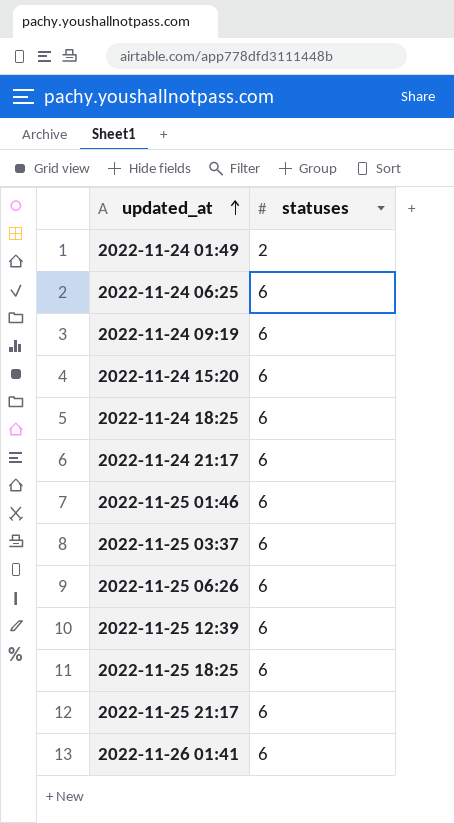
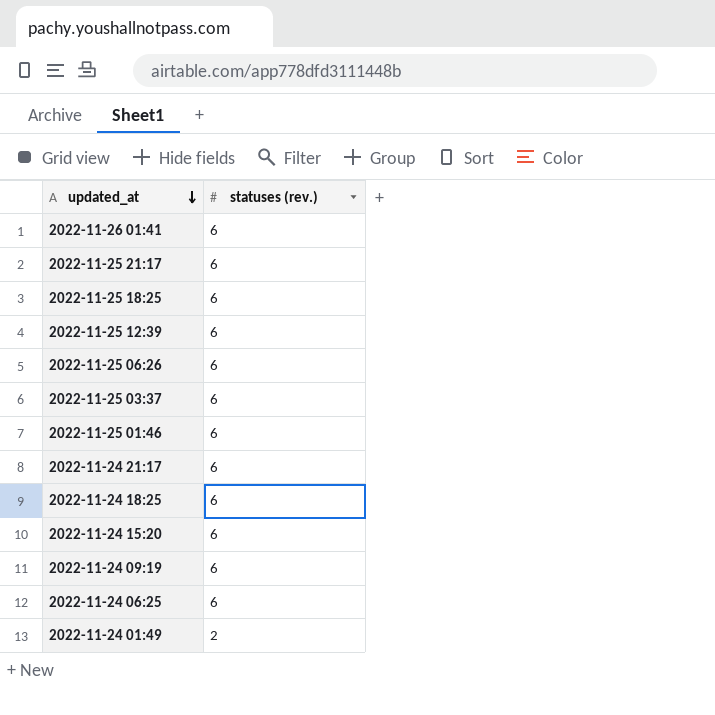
row order: updated_at ascending -> updated_at descending
column name: statuses -> statuses (rev.)

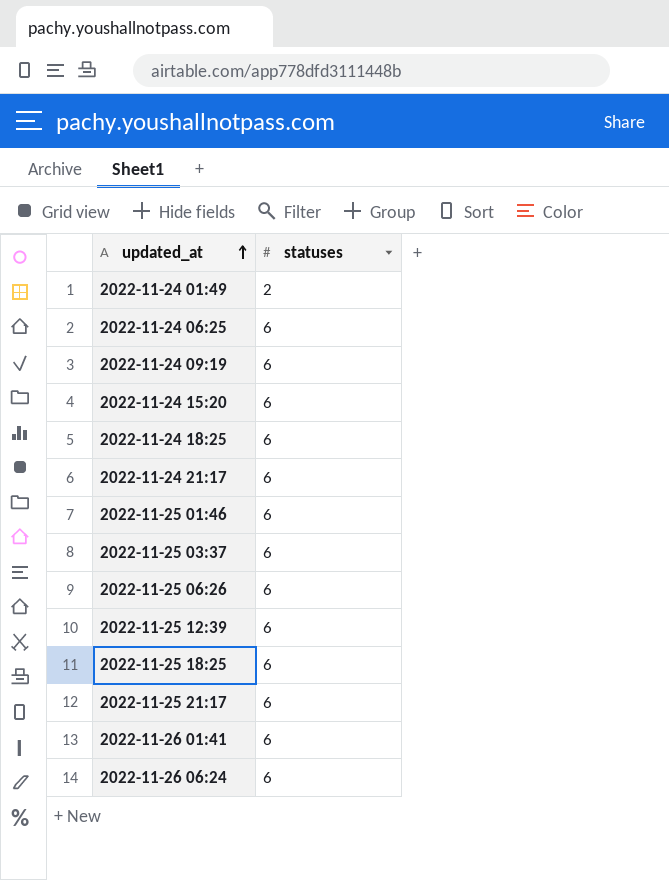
row order: updated_at descending -> updated_at ascending
column name: statuses (rev.) -> statuses
row 2022-11-26 06:24: none -> 6

